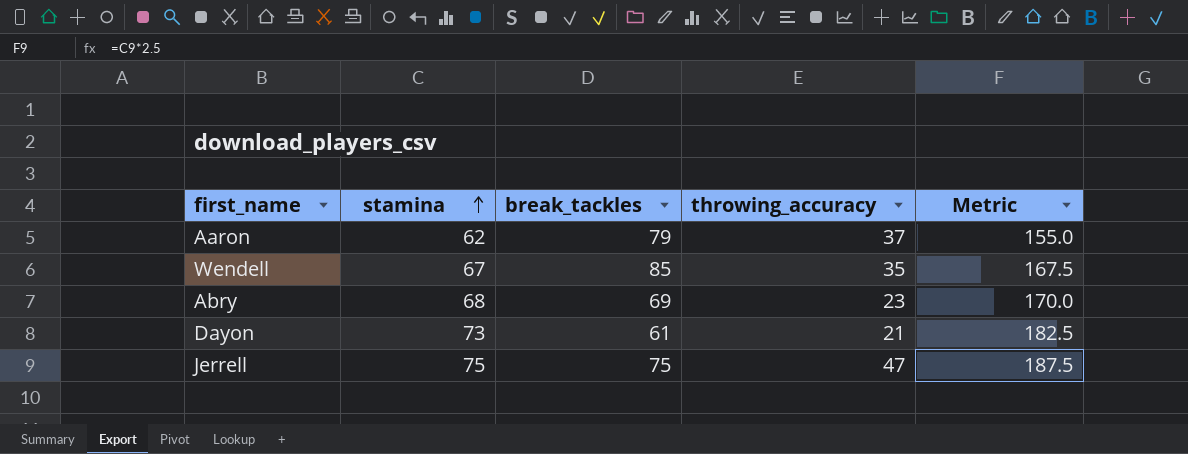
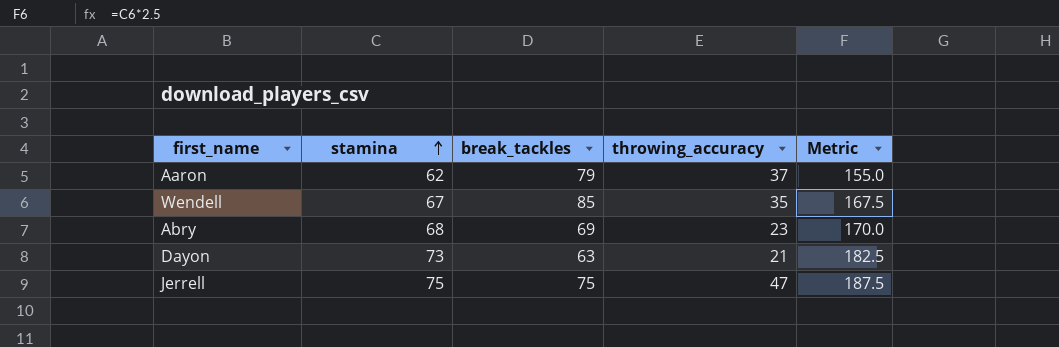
Dayon | break_tackles: 61 -> 63

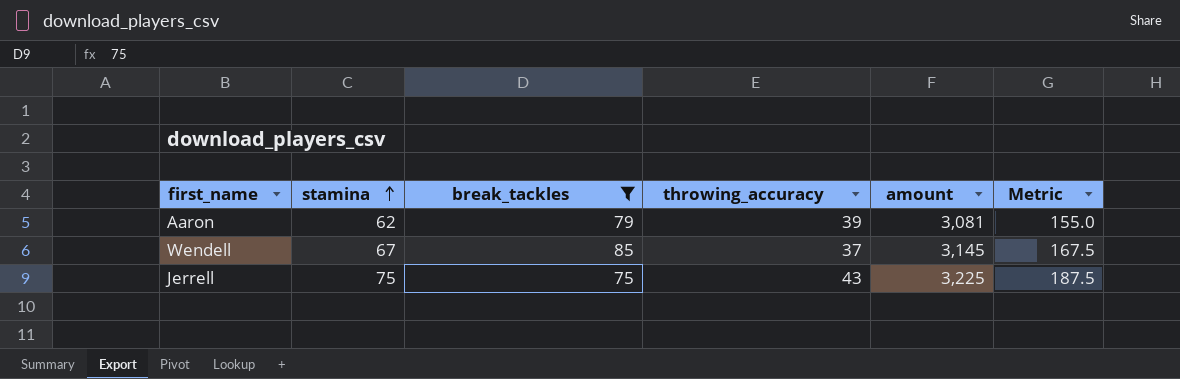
filter: none -> break_tackles >= 75
column amount | formula: none -> [break_tackles] * [throwing_accuracy]
Aaron | throwing_accuracy: 37 -> 39
Wendell | throwing_accuracy: 35 -> 37
Jerrell | throwing_accuracy: 47 -> 43

